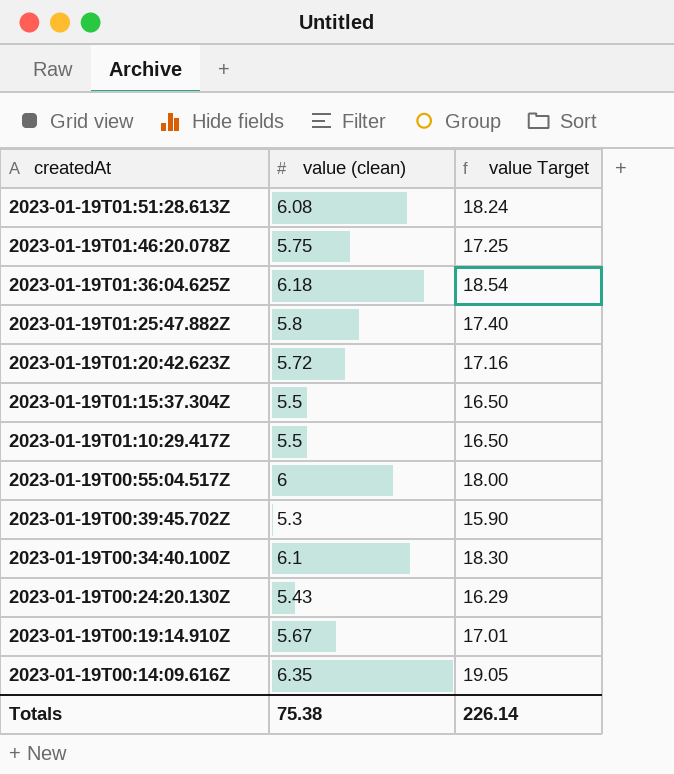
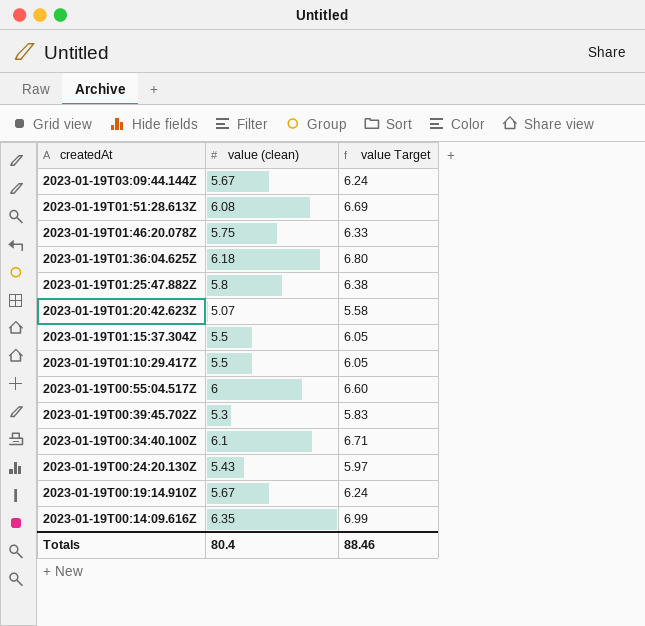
column value Target | formula: [value (clean)] * 3 -> [value (clean)] * 1.1
row 2023-01-19T03:09:44.144Z: none -> 5.67 | 6.24
2023-01-19T01:20:42.623Z | value (clean): 5.72 -> 5.07
Totals | value (clean): 75.38 -> 80.4
Totals | value Target: 226.14 -> 88.46

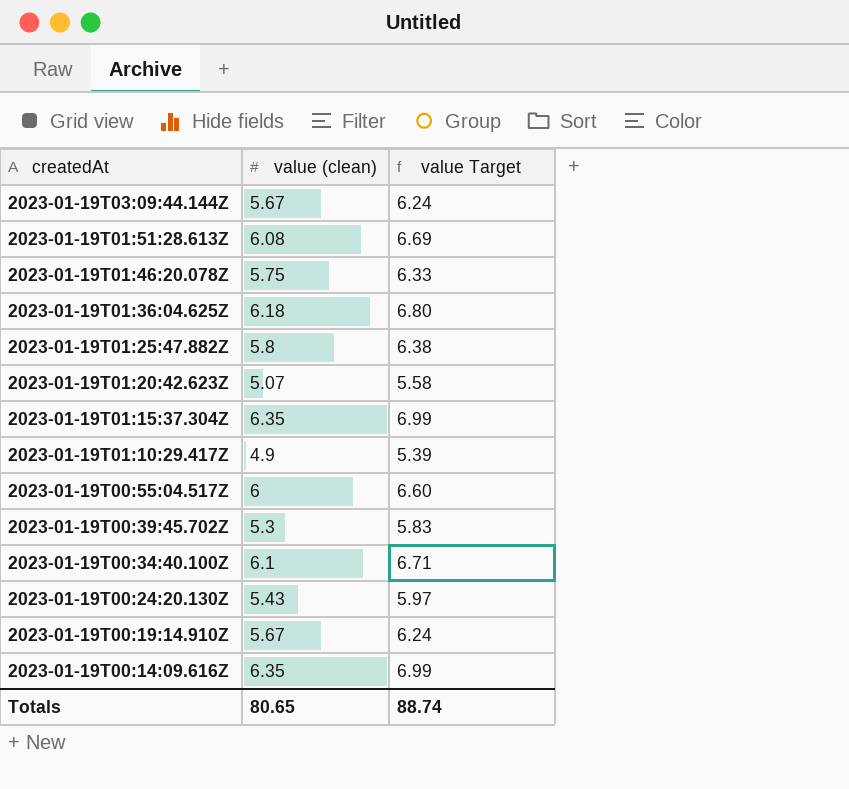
2023-01-19T01:15:37.304Z | value (clean): 5.5 -> 6.35
2023-01-19T01:15:37.304Z | value Target: 6.05 -> 6.99
2023-01-19T01:10:29.417Z | value (clean): 5.5 -> 4.9
2023-01-19T01:10:29.417Z | value Target: 6.05 -> 5.39
Totals | value (clean): 80.4 -> 80.65
Totals | value Target: 88.46 -> 88.74

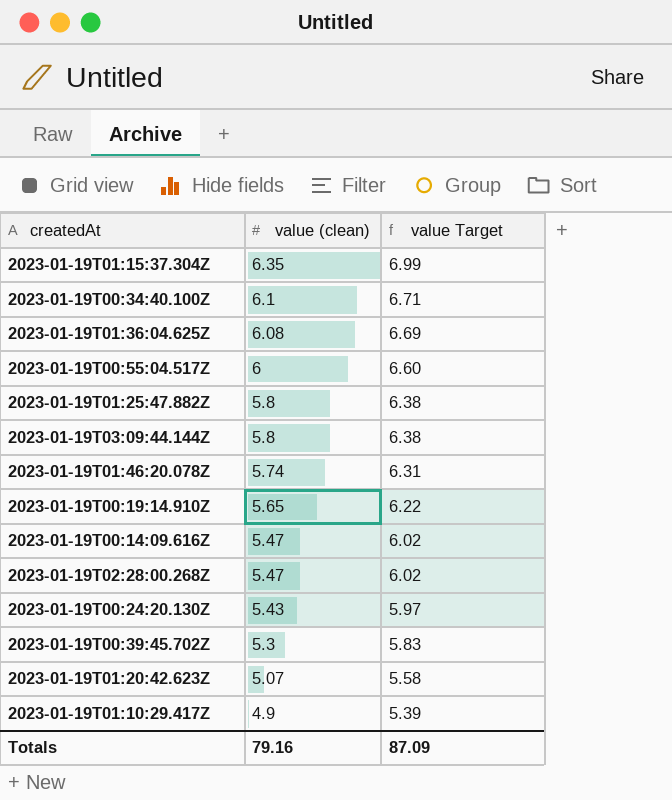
row order: createdAt descending -> value (clean) descending
row 2023-01-19T01:51:28.613Z: 6.08 | 6.69 -> none
2023-01-19T01:36:04.625Z | value (clean): 6.18 -> 6.08
2023-01-19T01:36:04.625Z | value Target: 6.80 -> 6.69
2023-01-19T03:09:44.144Z | value (clean): 5.67 -> 5.8
2023-01-19T03:09:44.144Z | value Target: 6.24 -> 6.38
2023-01-19T01:46:20.078Z | value (clean): 5.75 -> 5.74
2023-01-19T01:46:20.078Z | value Target: 6.33 -> 6.31
2023-01-19T00:19:14.910Z | value (clean): 5.67 -> 5.65
2023-01-19T00:19:14.910Z | value Target: 6.24 -> 6.22
2023-01-19T00:14:09.616Z | value (clean): 6.35 -> 5.47
2023-01-19T00:14:09.616Z | value Target: 6.99 -> 6.02
row 2023-01-19T02:28:00.268Z: none -> 5.47 | 6.02
Totals | value (clean): 80.65 -> 79.16
Totals | value Target: 88.74 -> 87.09

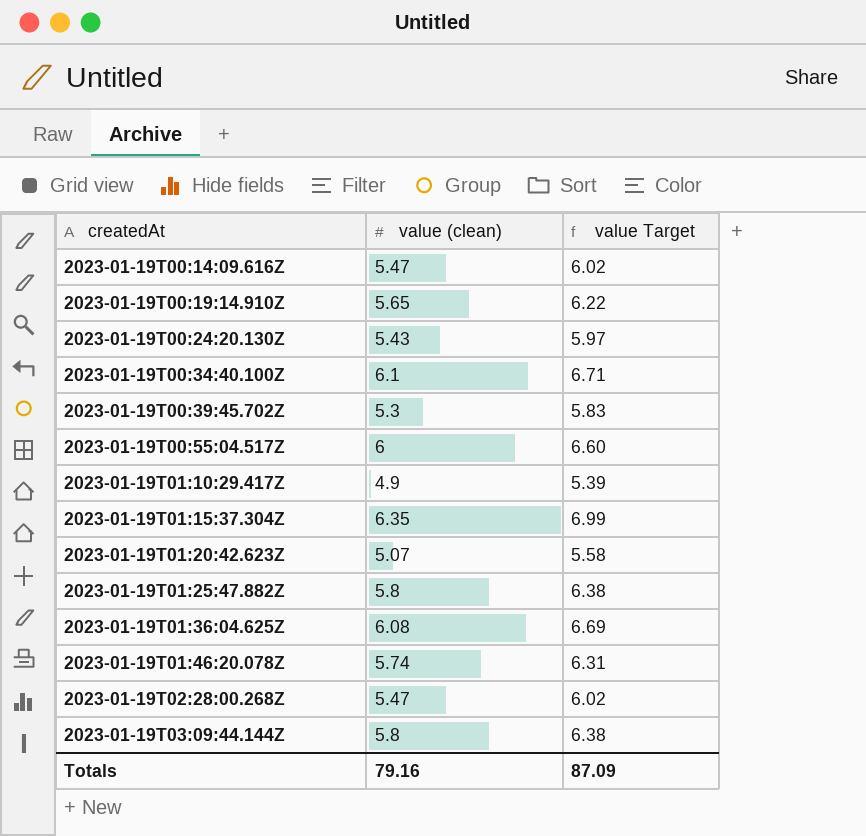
row order: value (clean) descending -> createdAt ascending

